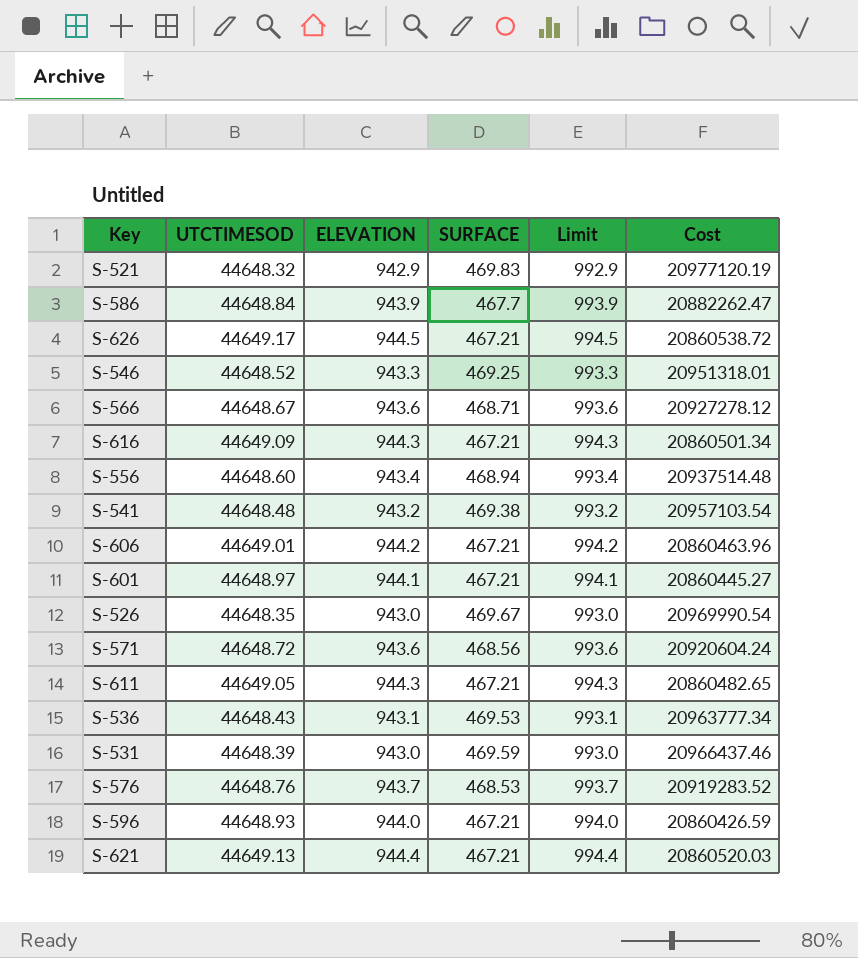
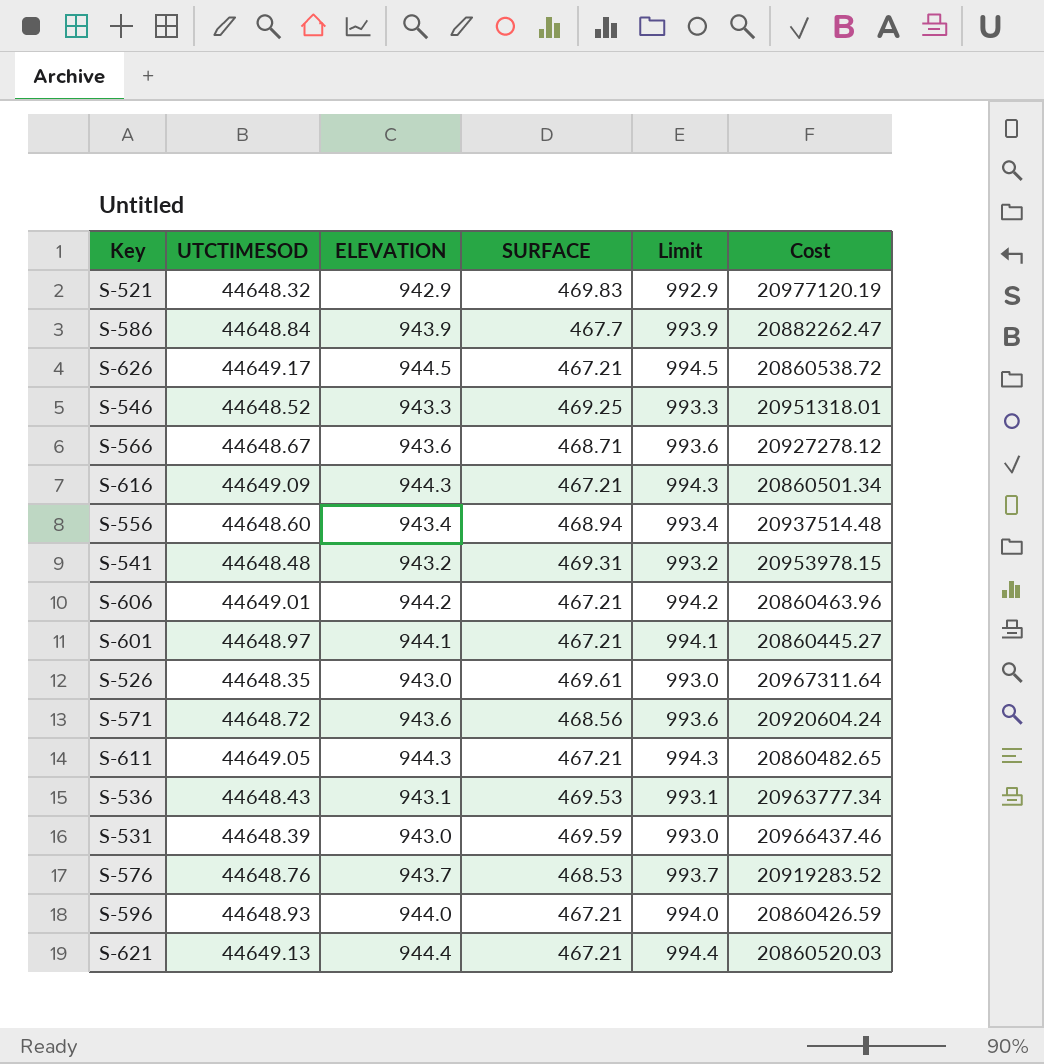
S-541 | SURFACE: 469.38 -> 469.31
S-541 | Cost: 20957103.54 -> 20953978.15
S-526 | SURFACE: 469.67 -> 469.61
S-526 | Cost: 20969990.54 -> 20967311.64

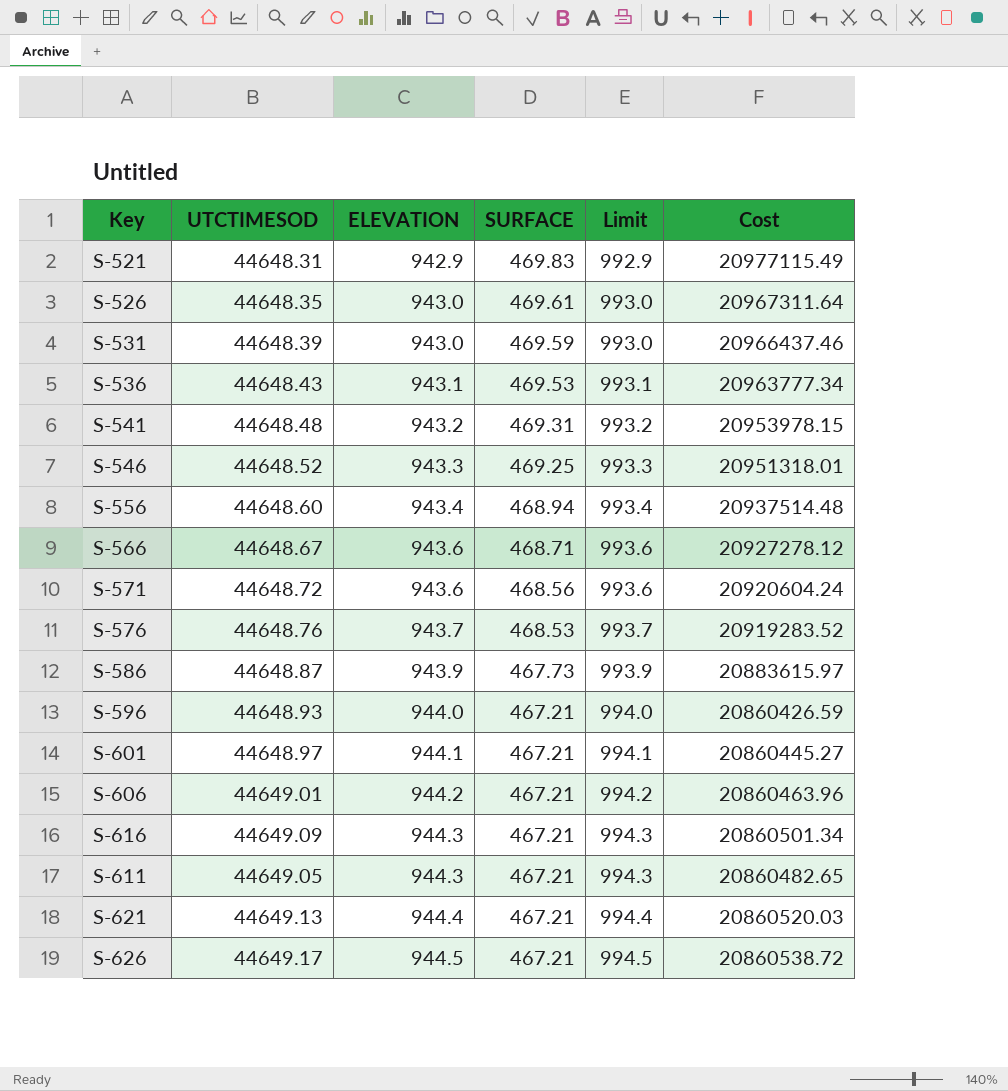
row order: none -> ELEVATION ascending
S-521 | UTCTIMESOD: 44648.32 -> 44648.31
S-521 | Cost: 20977120.19 -> 20977115.49
S-586 | UTCTIMESOD: 44648.84 -> 44648.87
S-586 | SURFACE: 467.7 -> 467.73
S-586 | Cost: 20882262.47 -> 20883615.97

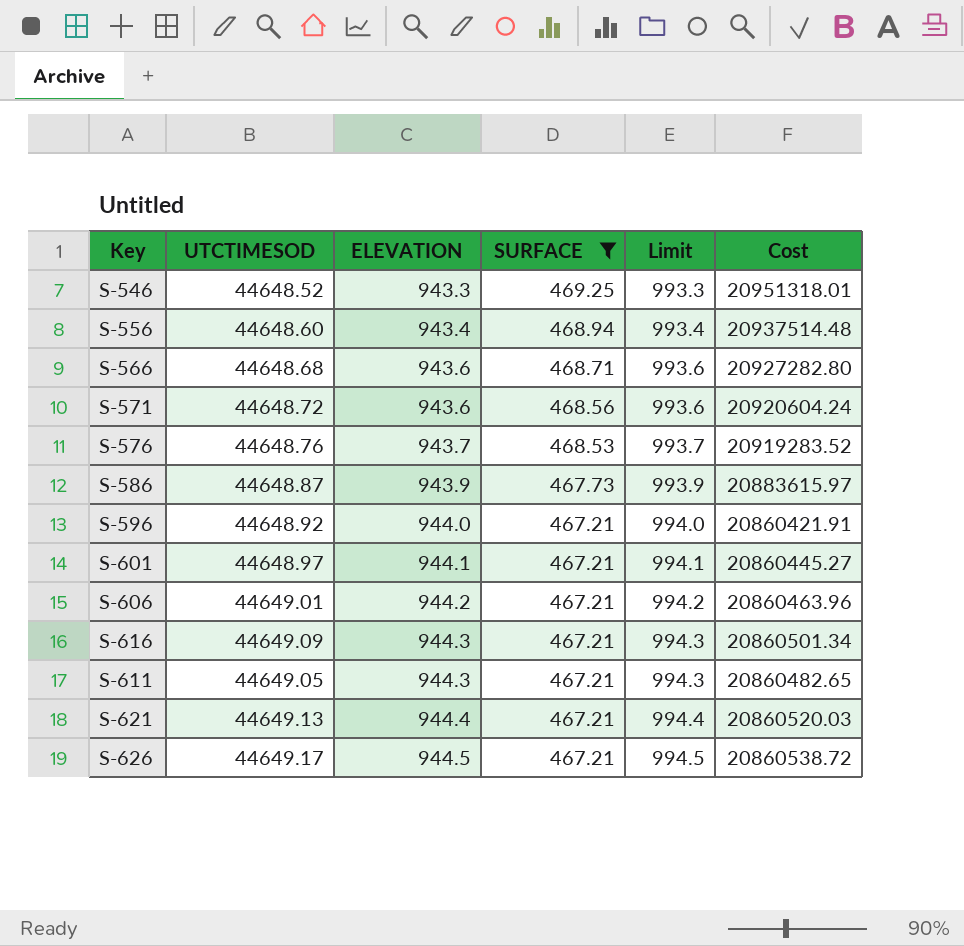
filter: none -> SURFACE <= 469.25
S-566 | UTCTIMESOD: 44648.67 -> 44648.68
S-566 | Cost: 20927278.12 -> 20927282.80
S-596 | UTCTIMESOD: 44648.93 -> 44648.92
S-596 | Cost: 20860426.59 -> 20860421.91

